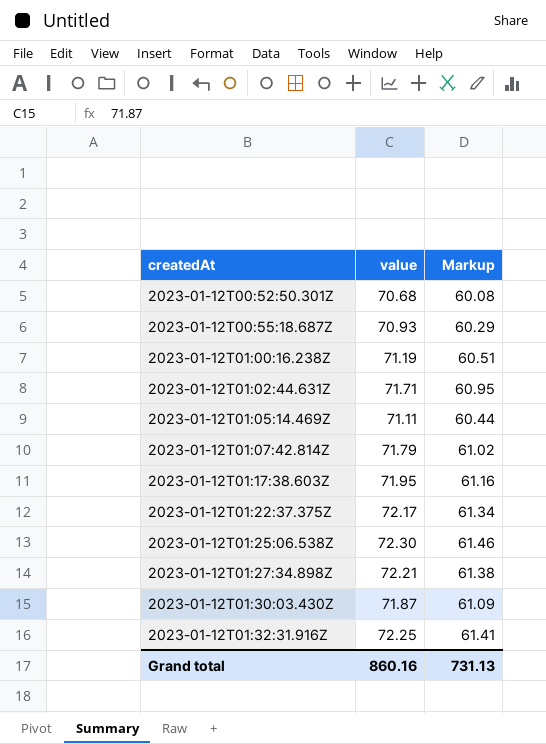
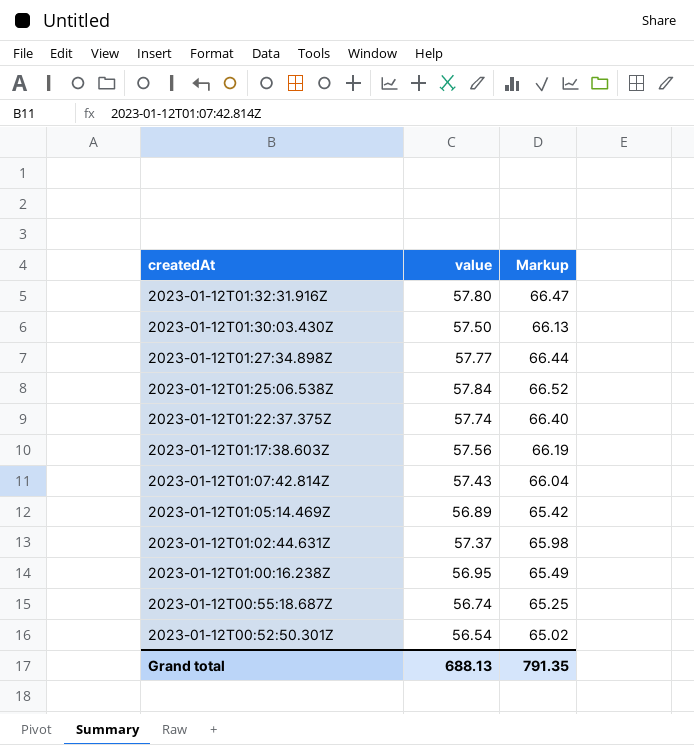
row order: createdAt ascending -> createdAt descending
column Markup | formula: [value] * 0.85 -> [value] * 1.15
2023-01-12T01:32:31.916Z | value: 72.25 -> 57.80
2023-01-12T01:30:03.430Z | value: 71.87 -> 57.50
2023-01-12T01:27:34.898Z | value: 72.21 -> 57.77
2023-01-12T01:25:06.538Z | value: 72.30 -> 57.84
2023-01-12T01:22:37.375Z | value: 72.17 -> 57.74
2023-01-12T01:17:38.603Z | value: 71.95 -> 57.56
2023-01-12T01:07:42.814Z | value: 71.79 -> 57.43
2023-01-12T01:05:14.469Z | value: 71.11 -> 56.89
2023-01-12T01:02:44.631Z | value: 71.71 -> 57.37
2023-01-12T01:00:16.238Z | value: 71.19 -> 56.95
2023-01-12T00:55:18.687Z | value: 70.93 -> 56.74
2023-01-12T00:52:50.301Z | value: 70.68 -> 56.54
Grand total | value: 860.16 -> 688.13
Grand total | Markup: 731.13 -> 791.35

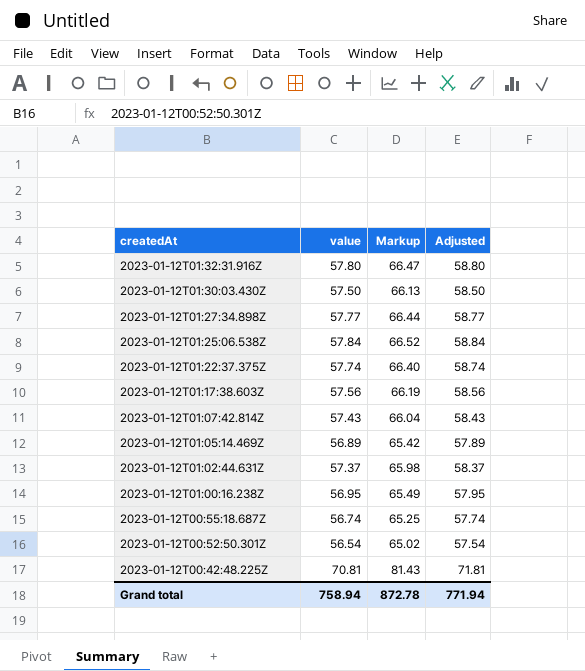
column Adjusted | formula: none -> [value] + 1
row 2023-01-12T00:42:48.225Z: none -> 70.81 | 81.43 | 71.81
Grand total | value: 688.13 -> 758.94
Grand total | Markup: 791.35 -> 872.78

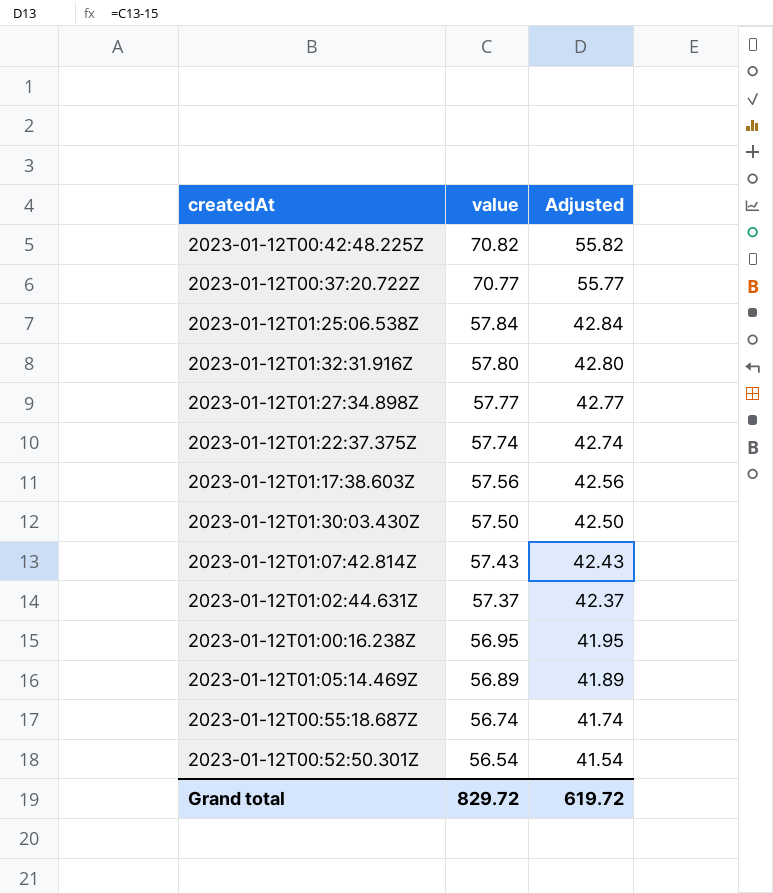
row order: createdAt descending -> value descending
column Markup | formula: [value] * 1.15 -> none
column Adjusted | formula: [value] + 1 -> [value] - 15
2023-01-12T00:42:48.225Z | value: 70.81 -> 70.82
row 2023-01-12T00:37:20.722Z: none -> 70.77 | 55.77
Grand total | value: 758.94 -> 829.72
Grand total | Adjusted: 771.94 -> 619.72

